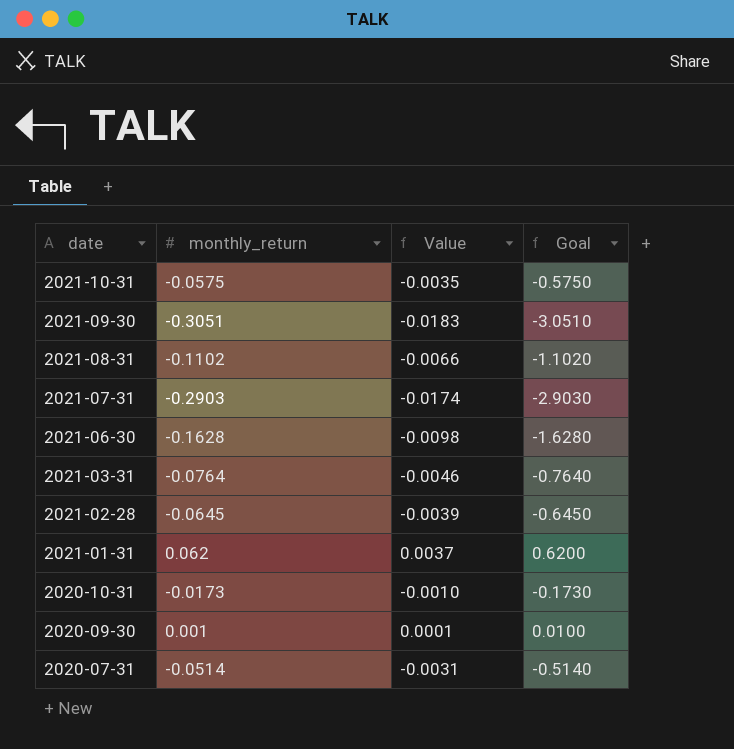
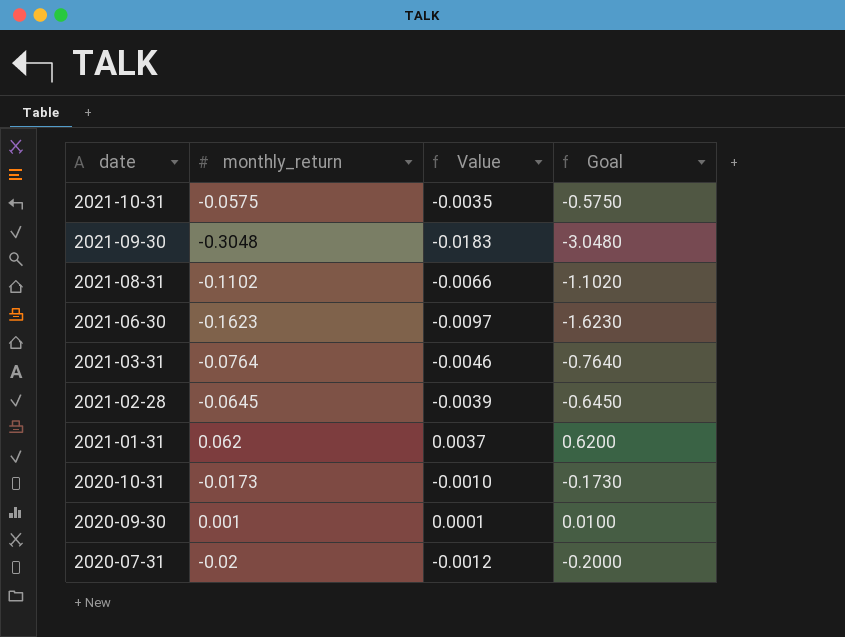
row 2021-07-31: -0.2903 | -0.0174 | -2.9030 -> none
2021-09-30 | monthly_return: -0.3051 -> -0.3048
2021-09-30 | Goal: -3.0510 -> -3.0480
2021-06-30 | monthly_return: -0.1628 -> -0.1623
2021-06-30 | Value: -0.0098 -> -0.0097
2021-06-30 | Goal: -1.6280 -> -1.6230
2020-07-31 | monthly_return: -0.0514 -> -0.02
2020-07-31 | Value: -0.0031 -> -0.0012
2020-07-31 | Goal: -0.5140 -> -0.2000

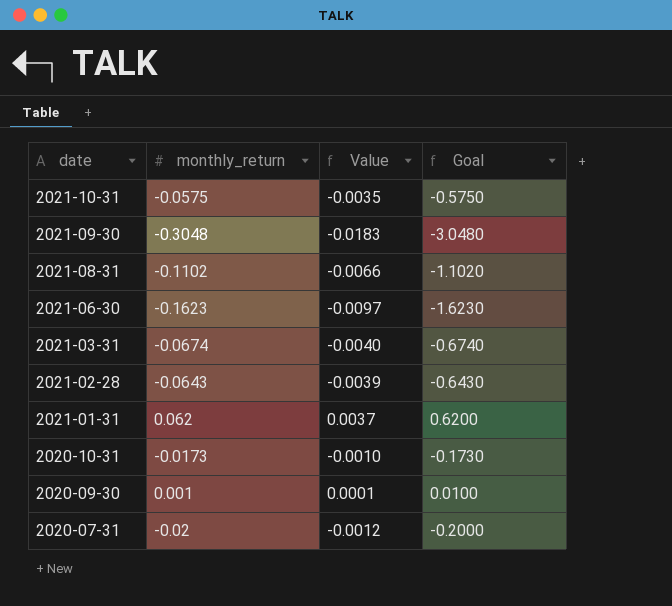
2021-03-31 | monthly_return: -0.0764 -> -0.0674
2021-03-31 | Value: -0.0046 -> -0.0040
2021-03-31 | Goal: -0.7640 -> -0.6740
2021-02-28 | monthly_return: -0.0645 -> -0.0643
2021-02-28 | Goal: -0.6450 -> -0.6430

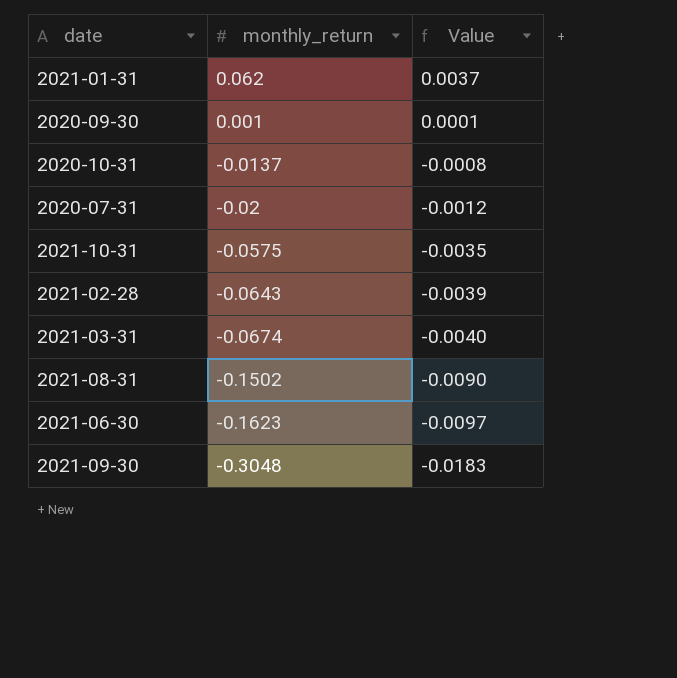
row order: date descending -> monthly_return descending
column Goal | formula: [monthly_return] * 10 -> none
2020-10-31 | monthly_return: -0.0173 -> -0.0137
2020-10-31 | Value: -0.0010 -> -0.0008
2021-08-31 | monthly_return: -0.1102 -> -0.1502
2021-08-31 | Value: -0.0066 -> -0.0090

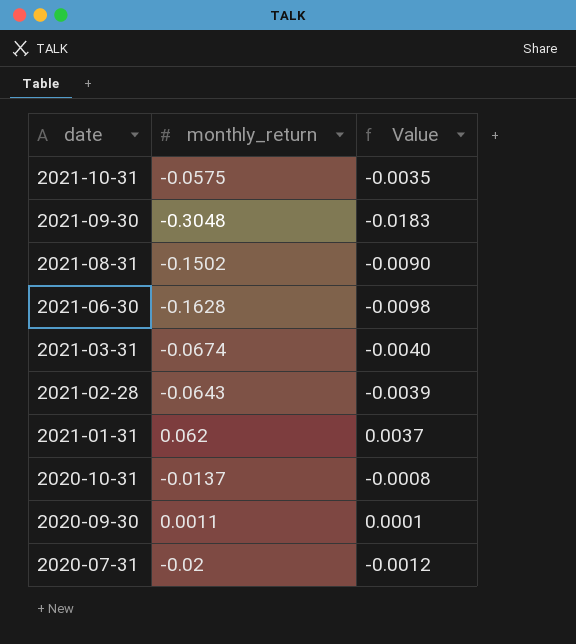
row order: monthly_return descending -> date descending
2021-06-30 | monthly_return: -0.1623 -> -0.1628
2021-06-30 | Value: -0.0097 -> -0.0098
2020-09-30 | monthly_return: 0.001 -> 0.0011

